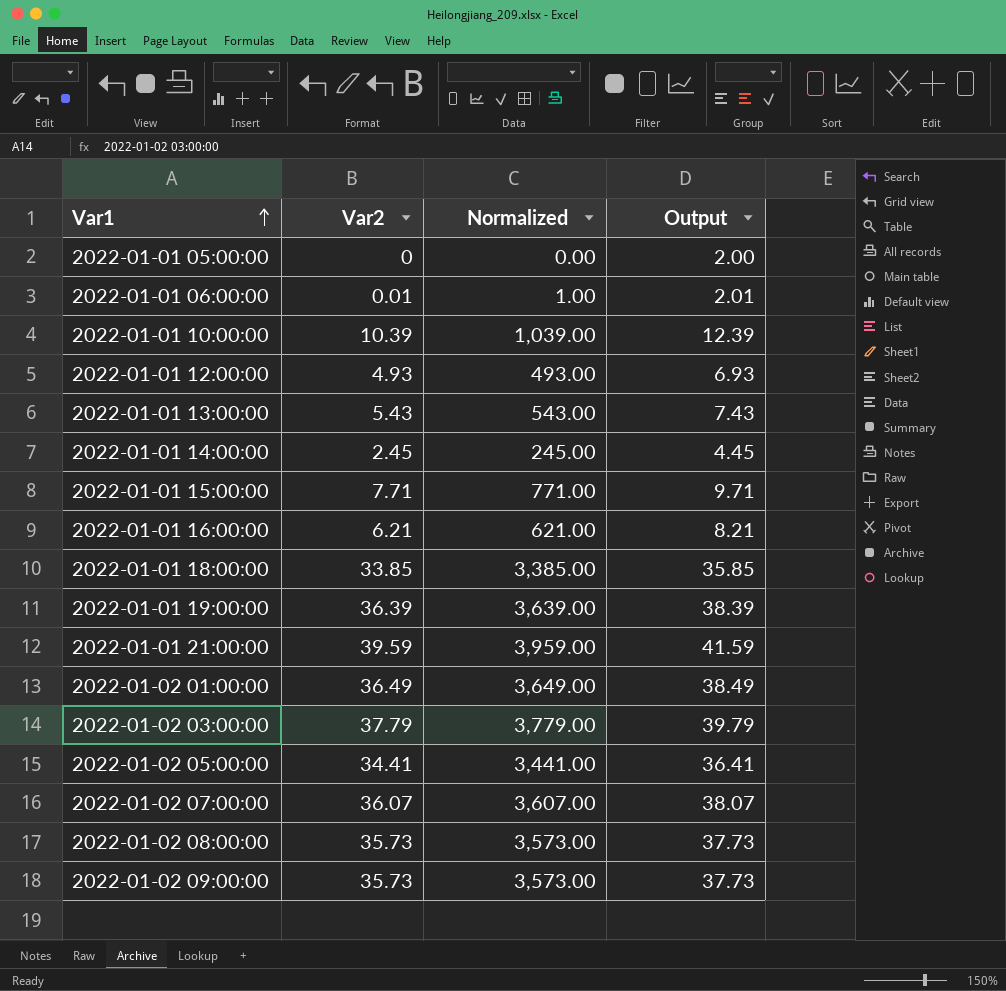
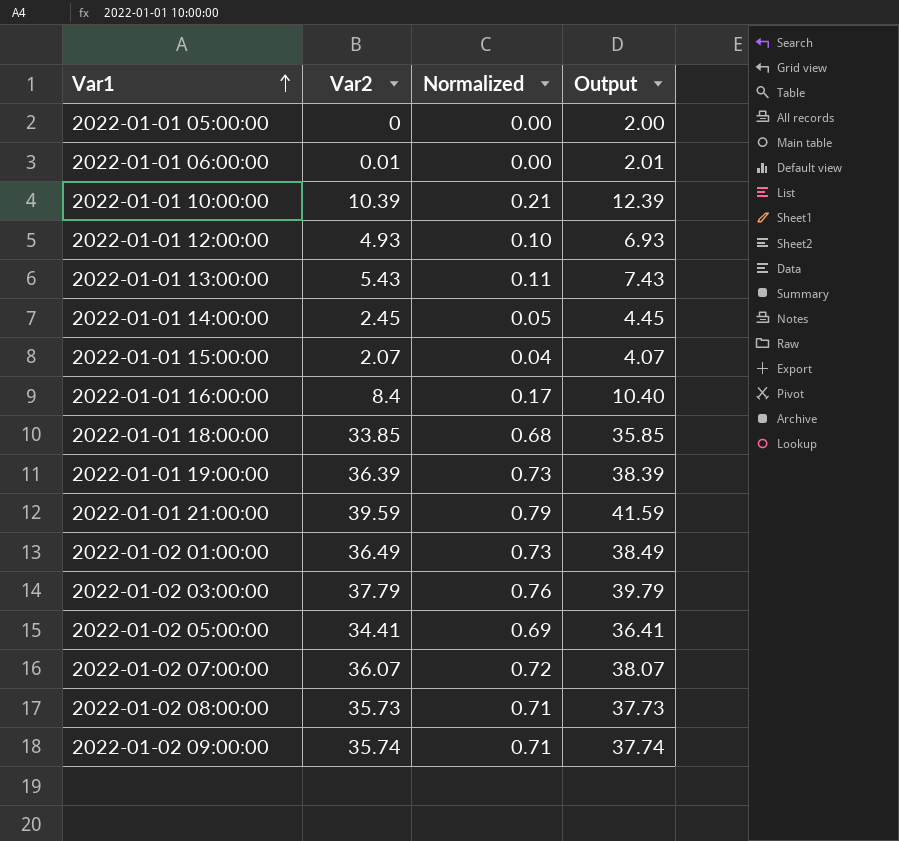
column Normalized | formula: [Var2] * 100 -> [Var2] * 0.02
2022-01-01 15:00:00 | Var2: 7.71 -> 2.07
2022-01-01 15:00:00 | Output: 9.71 -> 4.07
2022-01-01 16:00:00 | Var2: 6.21 -> 8.4
2022-01-01 16:00:00 | Output: 8.21 -> 10.40
2022-01-02 09:00:00 | Var2: 35.73 -> 35.74
2022-01-02 09:00:00 | Output: 37.73 -> 37.74

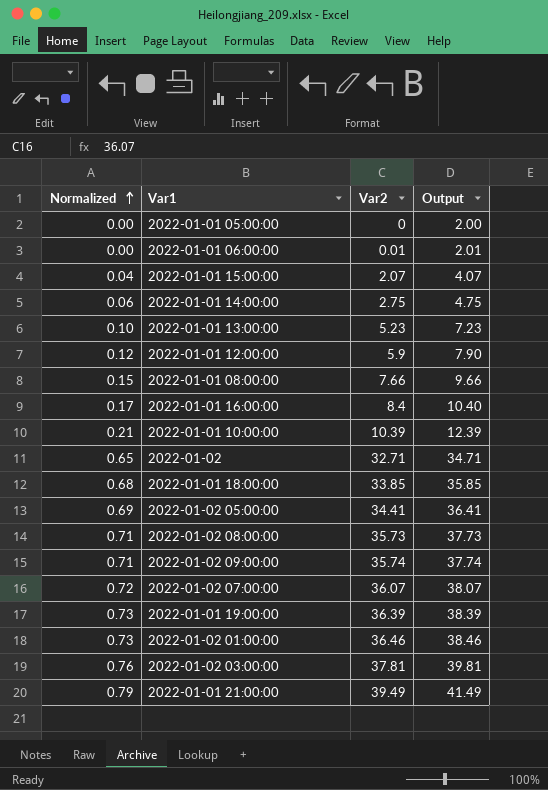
row order: Var1 ascending -> Normalized ascending
column Normalized | position: 3 -> 1
2022-01-01 14:00:00 | Normalized: 0.05 -> 0.06
2022-01-01 14:00:00 | Var2: 2.45 -> 2.75
2022-01-01 14:00:00 | Output: 4.45 -> 4.75
2022-01-01 13:00:00 | Normalized: 0.11 -> 0.10
2022-01-01 13:00:00 | Var2: 5.43 -> 5.23
2022-01-01 13:00:00 | Output: 7.43 -> 7.23
2022-01-01 12:00:00 | Normalized: 0.10 -> 0.12
2022-01-01 12:00:00 | Var2: 4.93 -> 5.9
2022-01-01 12:00:00 | Output: 6.93 -> 7.90
row 2022-01-01 08:00:00: none -> 0.15 | 7.66 | 9.66
row 2022-01-02: none -> 0.65 | 32.71 | 34.71
2022-01-02 01:00:00 | Var2: 36.49 -> 36.46
2022-01-02 01:00:00 | Output: 38.49 -> 38.46
2022-01-02 03:00:00 | Var2: 37.79 -> 37.81
2022-01-02 03:00:00 | Output: 39.79 -> 39.81
2022-01-01 21:00:00 | Var2: 39.59 -> 39.49
2022-01-01 21:00:00 | Output: 41.59 -> 41.49

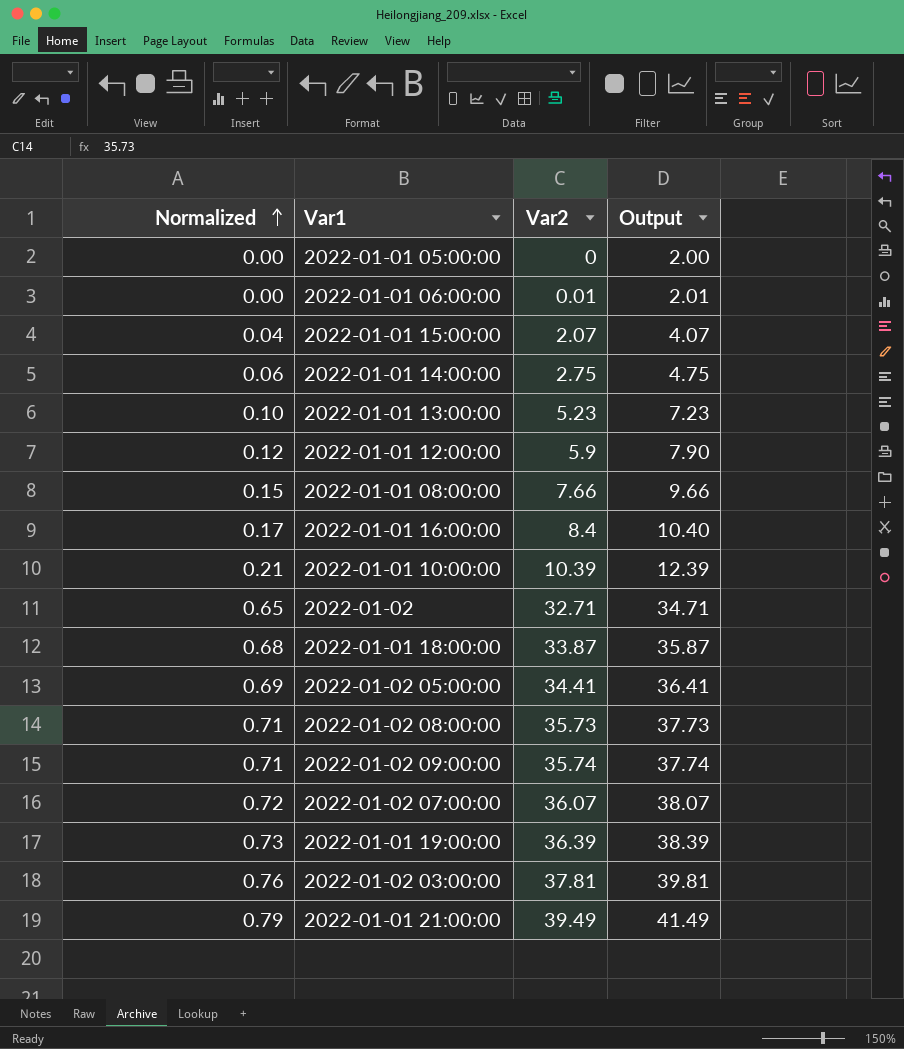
row 2022-01-02 01:00:00: 0.73 | 36.46 | 38.46 -> none
2022-01-01 18:00:00 | Var2: 33.85 -> 33.87
2022-01-01 18:00:00 | Output: 35.85 -> 35.87

